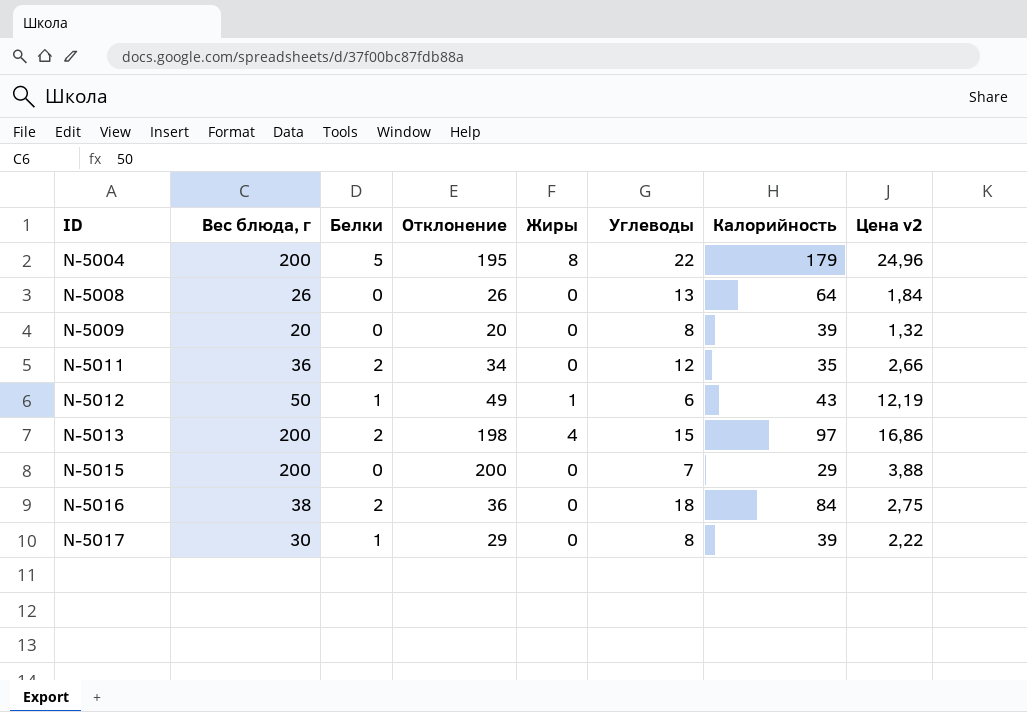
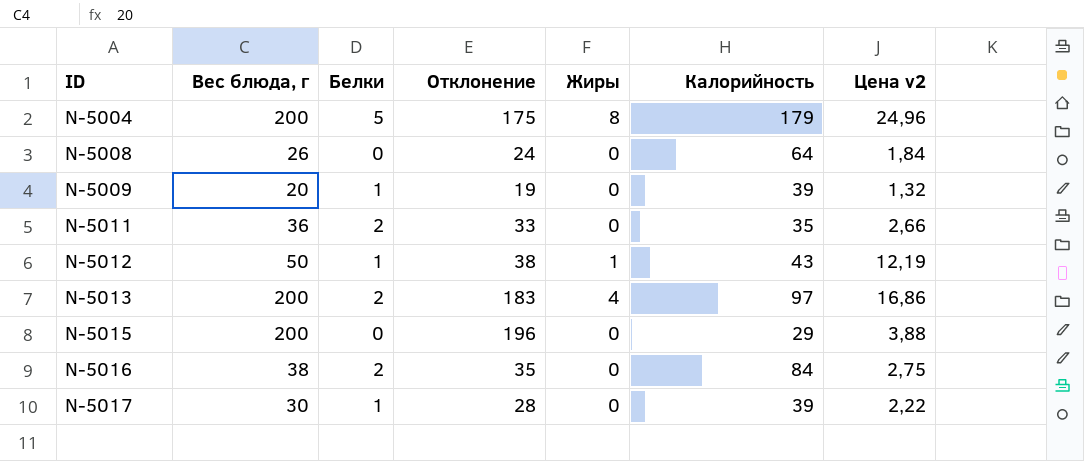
column Углеводы | position: 6 -> none
column Отклонение | formula: [Вес блюда, г] - [Белки] -> [Вес блюда, г] - [Цена v2]
N-5009 | Белки: 0 -> 1

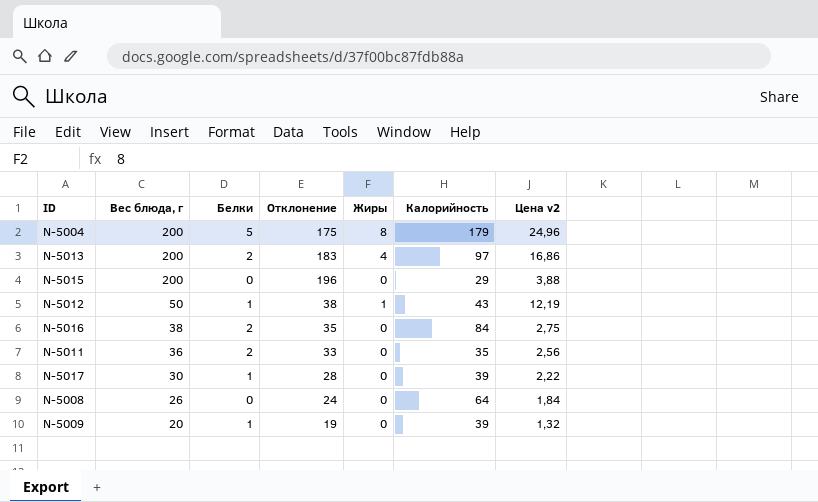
row order: ID ascending -> Вес блюда, г descending
N-5011 | Цена v2: 2,66 -> 2,56

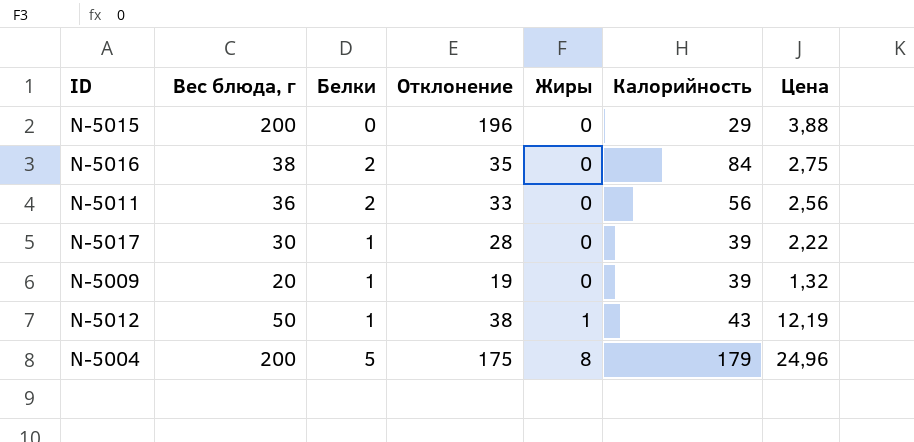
row order: Вес блюда, г descending -> Жиры ascending
column name: Цена v2 -> Цена
row N-5013: 200 | 2 | 183 | 4 | 97 | 16,86 -> none
row N-5008: 26 | 0 | 24 | 0 | 64 | 1,84 -> none
N-5011 | Калорийность: 35 -> 56

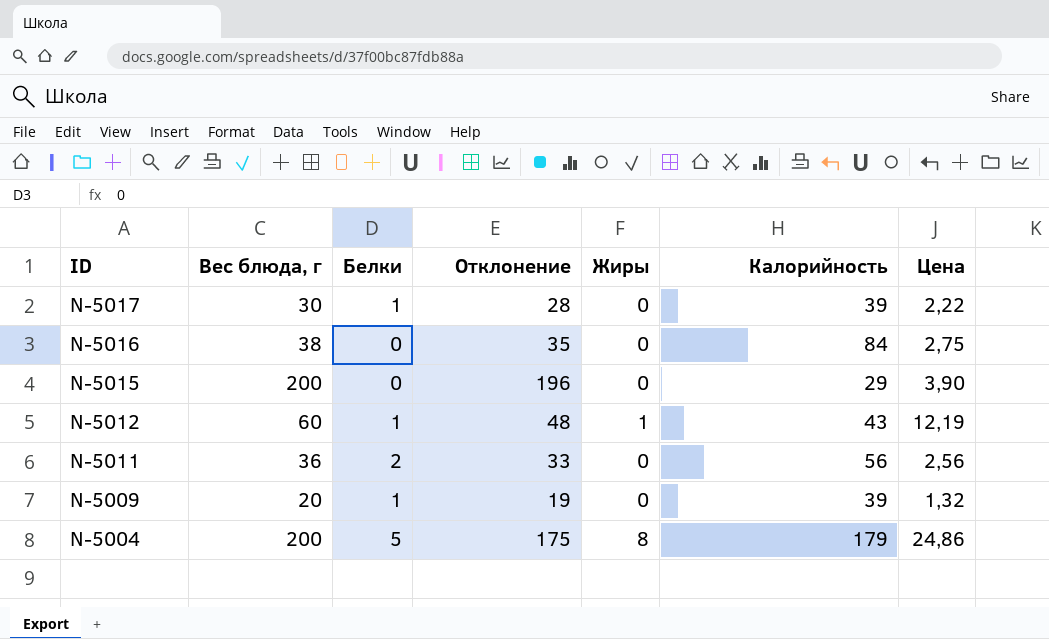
row order: Жиры ascending -> ID descending
N-5016 | Белки: 2 -> 0
N-5015 | Цена: 3,88 -> 3,90
N-5012 | Вес блюда, г: 50 -> 60
N-5012 | Отклонение: 38 -> 48
N-5004 | Цена: 24,96 -> 24,86

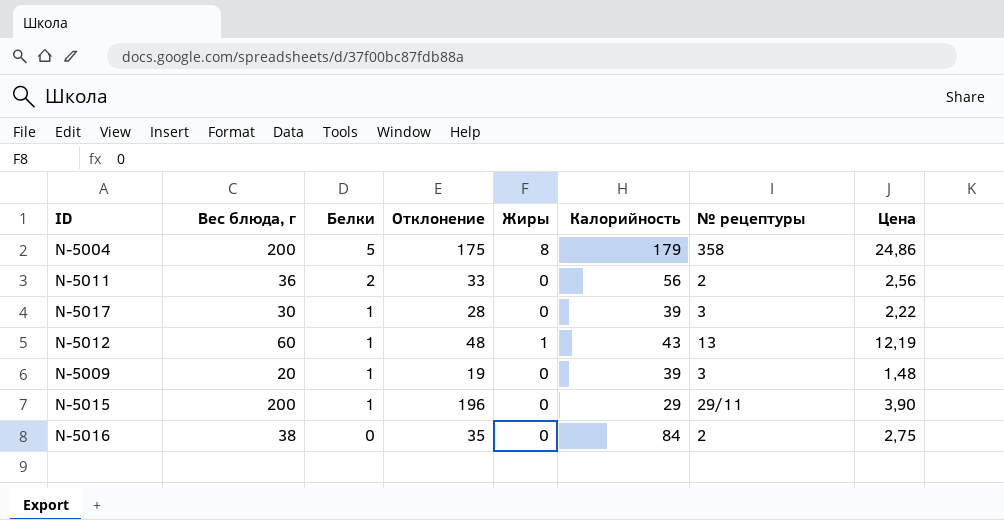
row order: ID descending -> Белки descending
column № рецептуры | position: none -> 7
N-5009 | Цена: 1,32 -> 1,48
N-5015 | Белки: 0 -> 1

